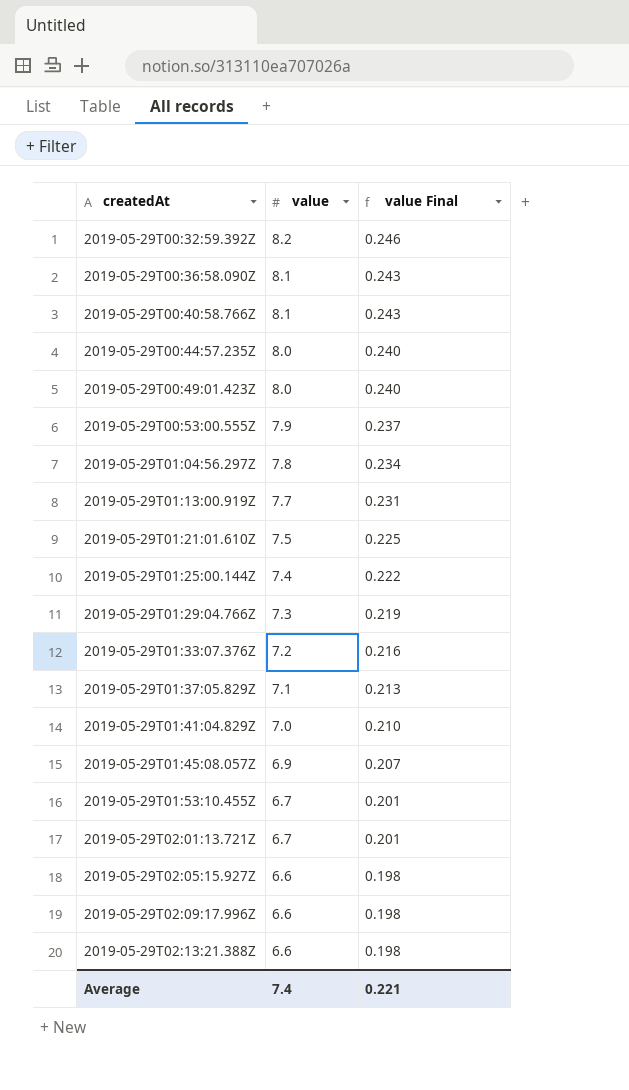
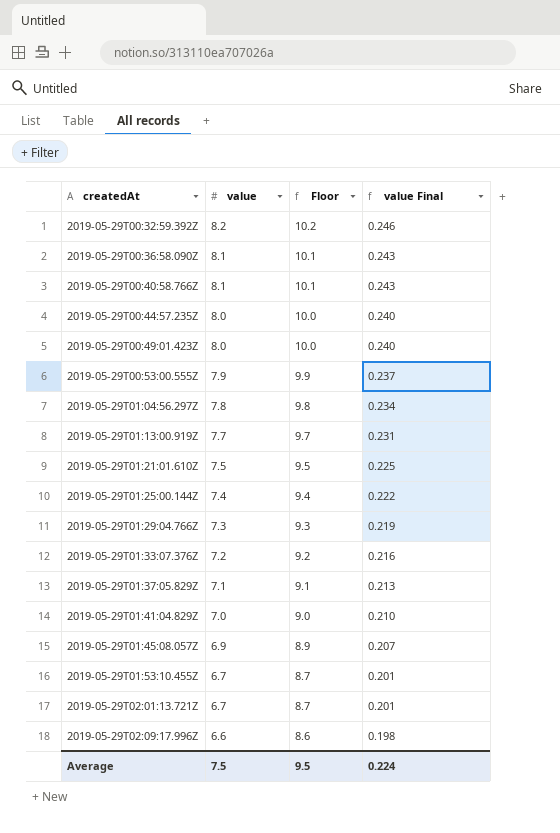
column Floor | formula: none -> [value] + 2
row 2019-05-29T02:05:15.927Z: 6.6 | 0.198 -> none
row 2019-05-29T02:13:21.388Z: 6.6 | 0.198 -> none
Average | value: 7.4 -> 7.5
Average | value Final: 0.221 -> 0.224

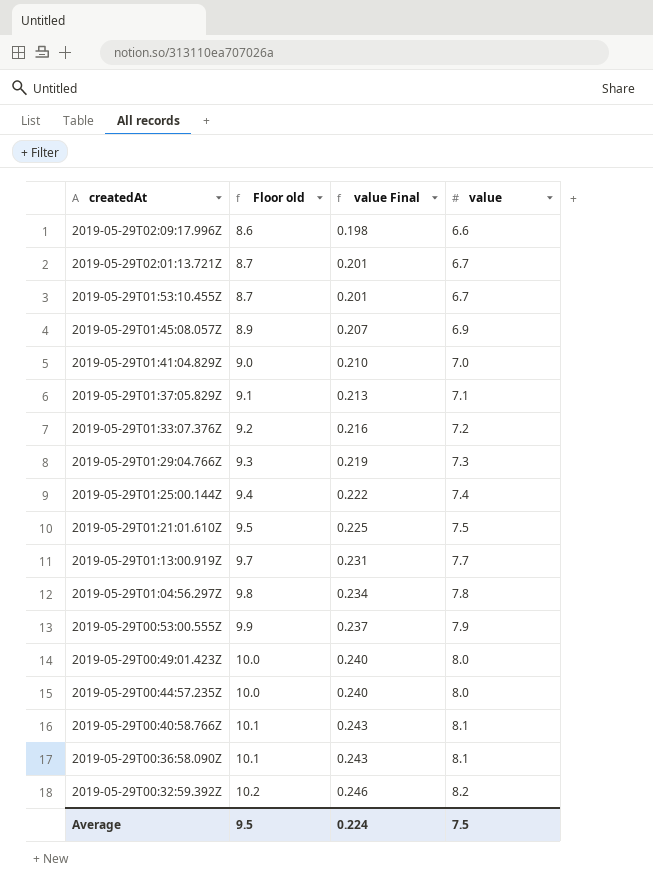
row order: createdAt ascending -> createdAt descending
column name: Floor -> Floor old
column value | position: 2 -> 4

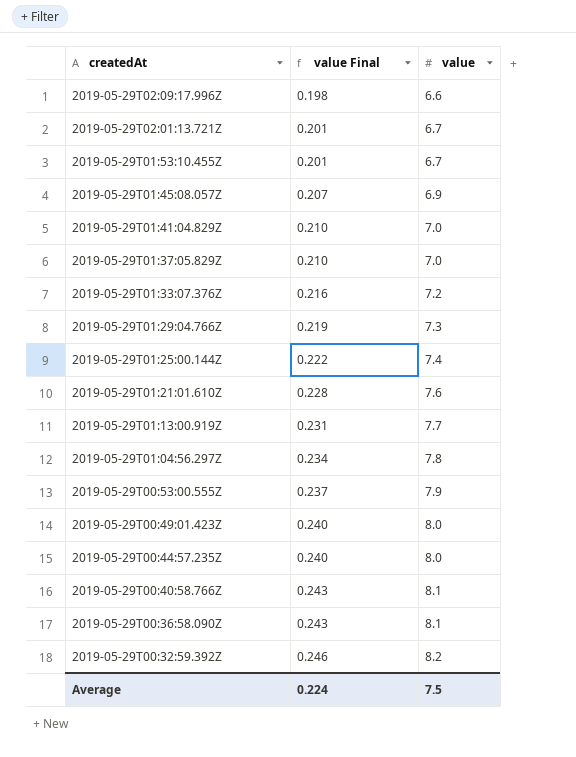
column Floor old | formula: [value] + 2 -> none
2019-05-29T01:37:05.829Z | value Final: 0.213 -> 0.210
2019-05-29T01:37:05.829Z | value: 7.1 -> 7.0
2019-05-29T01:21:01.610Z | value Final: 0.225 -> 0.228
2019-05-29T01:21:01.610Z | value: 7.5 -> 7.6

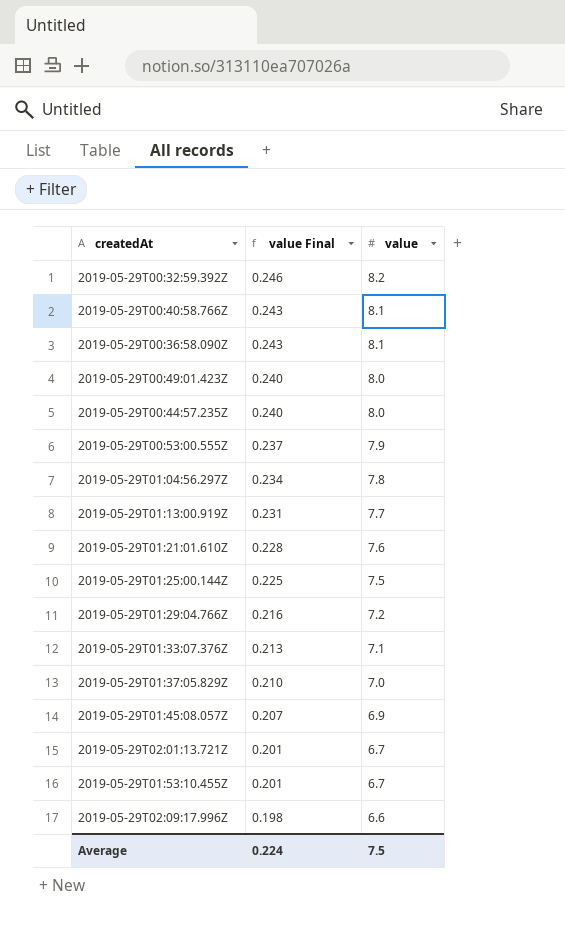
row order: createdAt descending -> value Final descending
row 2019-05-29T01:41:04.829Z: 0.210 | 7.0 -> none
2019-05-29T01:25:00.144Z | value Final: 0.222 -> 0.225
2019-05-29T01:25:00.144Z | value: 7.4 -> 7.5
2019-05-29T01:29:04.766Z | value Final: 0.219 -> 0.216
2019-05-29T01:29:04.766Z | value: 7.3 -> 7.2
2019-05-29T01:33:07.376Z | value Final: 0.216 -> 0.213
2019-05-29T01:33:07.376Z | value: 7.2 -> 7.1

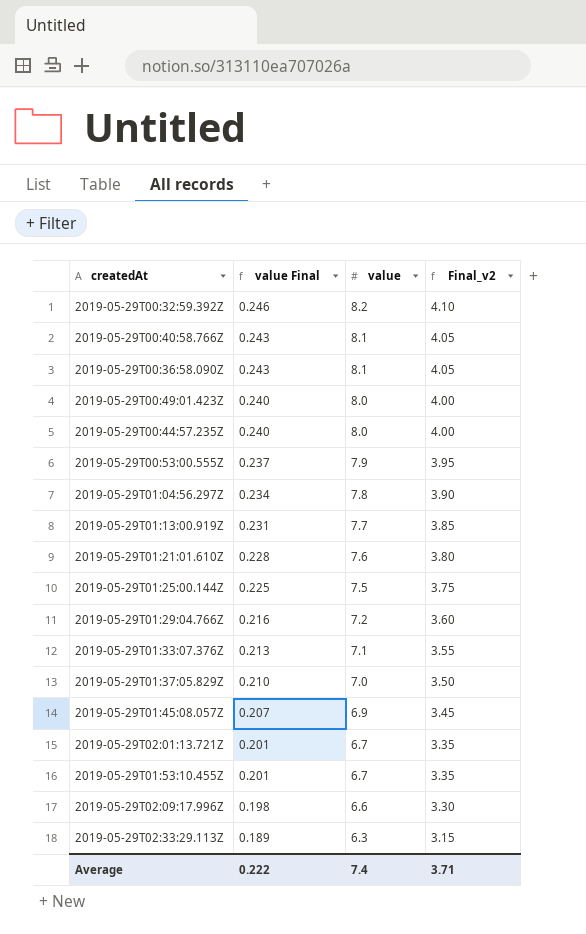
column Final_v2 | formula: none -> [value] * 0.5
row 2019-05-29T02:33:29.113Z: none -> 0.189 | 6.3 | 3.15
Average | value Final: 0.224 -> 0.222
Average | value: 7.5 -> 7.4

